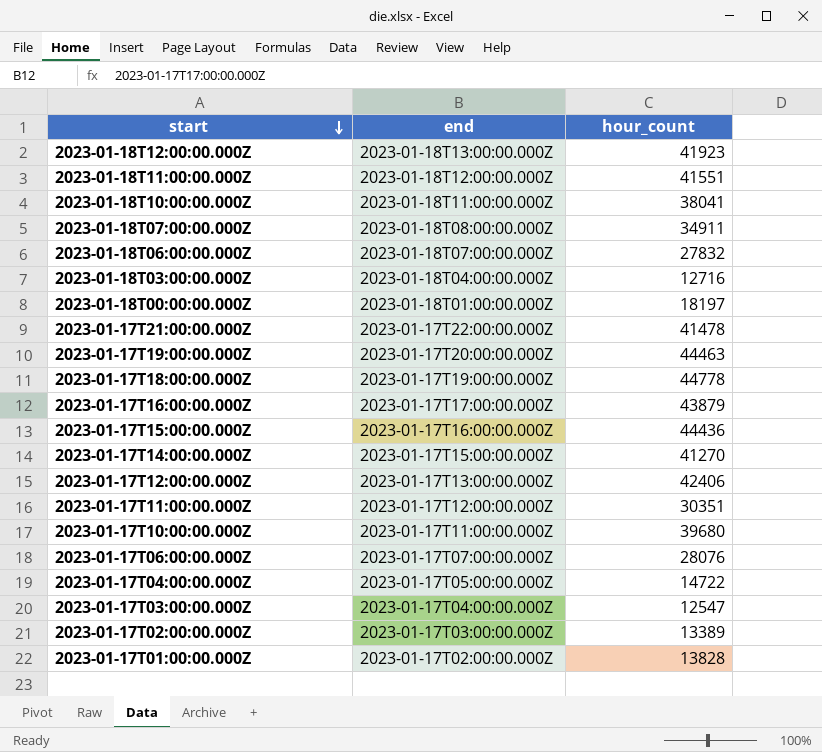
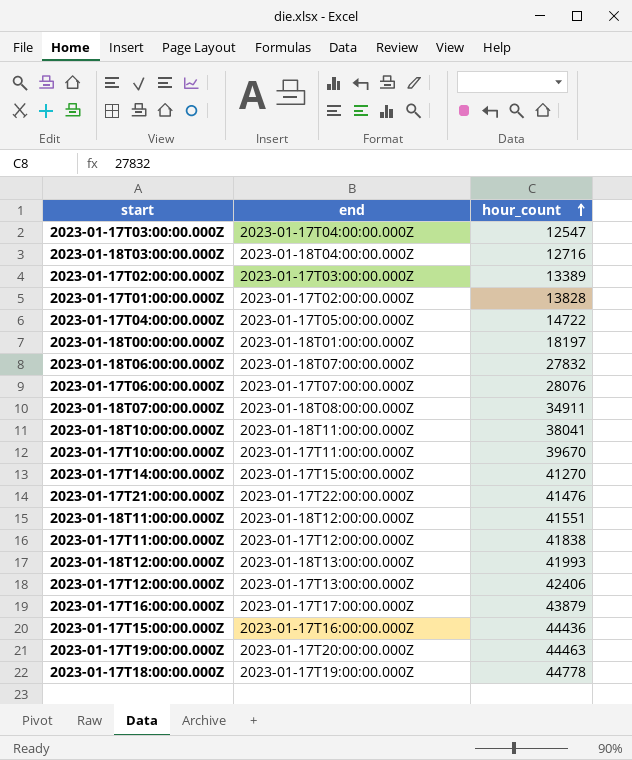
row order: start descending -> hour_count ascending
2023-01-17T10:00:00.000Z | hour_count: 39680 -> 39670
2023-01-17T21:00:00.000Z | hour_count: 41478 -> 41476
2023-01-17T11:00:00.000Z | hour_count: 30351 -> 41838
2023-01-18T12:00:00.000Z | hour_count: 41923 -> 41993

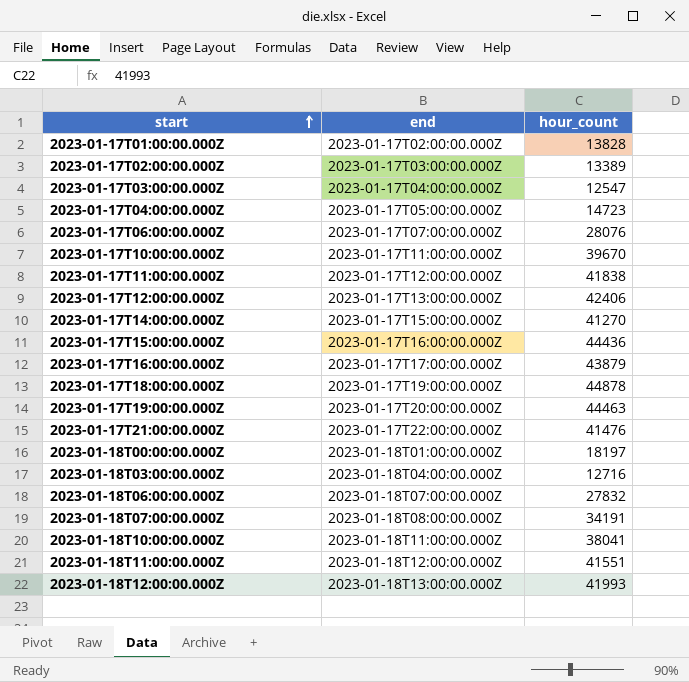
row order: hour_count ascending -> start ascending
2023-01-17T04:00:00.000Z | hour_count: 14722 -> 14723
2023-01-17T18:00:00.000Z | hour_count: 44778 -> 44878
2023-01-18T07:00:00.000Z | hour_count: 34911 -> 34191

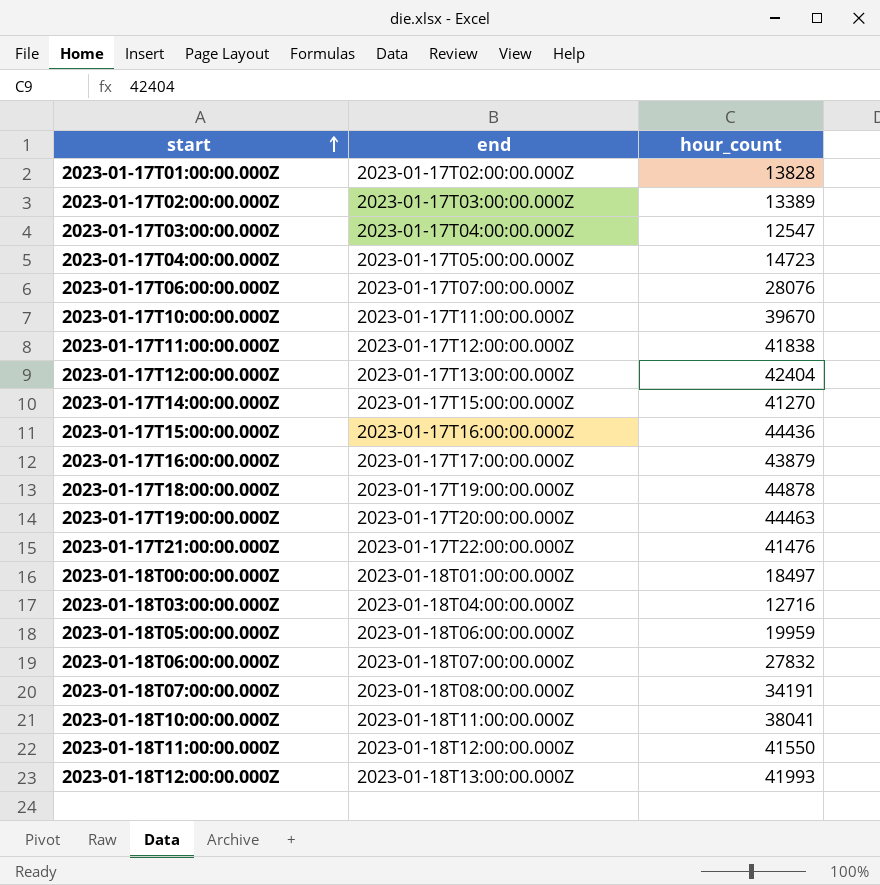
2023-01-17T12:00:00.000Z | hour_count: 42406 -> 42404
2023-01-18T00:00:00.000Z | hour_count: 18197 -> 18497
row 2023-01-18T05:00:00.000Z: none -> 2023-01-18T06:00:00.000Z | 19959
2023-01-18T11:00:00.000Z | hour_count: 41551 -> 41550

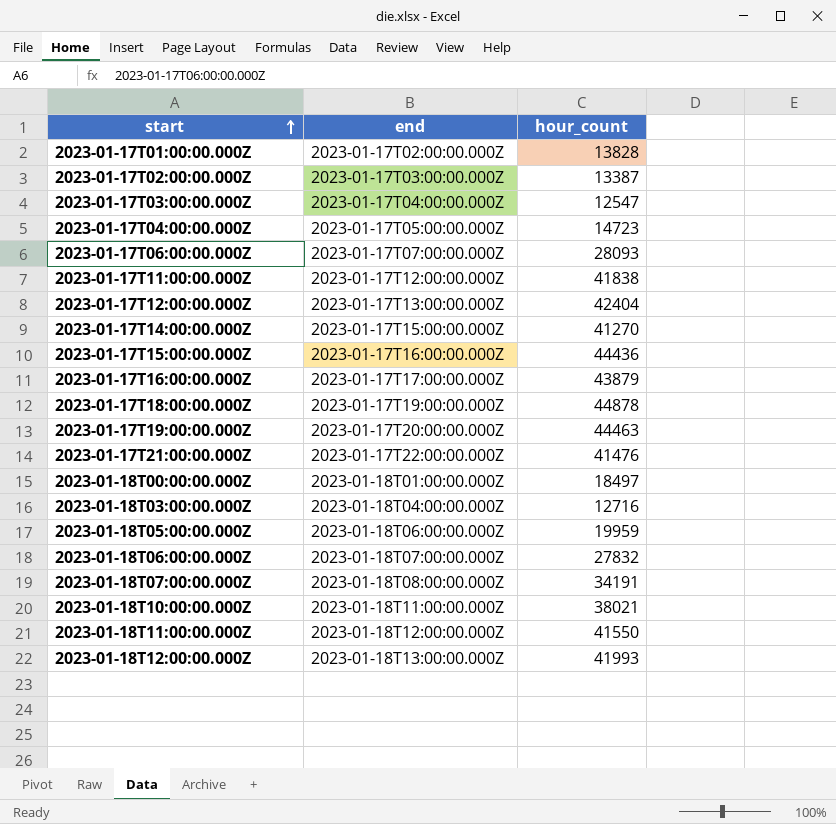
row 2023-01-17T10:00:00.000Z: 2023-01-17T11:00:00.000Z | 39670 -> none
2023-01-17T02:00:00.000Z | hour_count: 13389 -> 13387
2023-01-17T06:00:00.000Z | hour_count: 28076 -> 28093
2023-01-18T10:00:00.000Z | hour_count: 38041 -> 38021

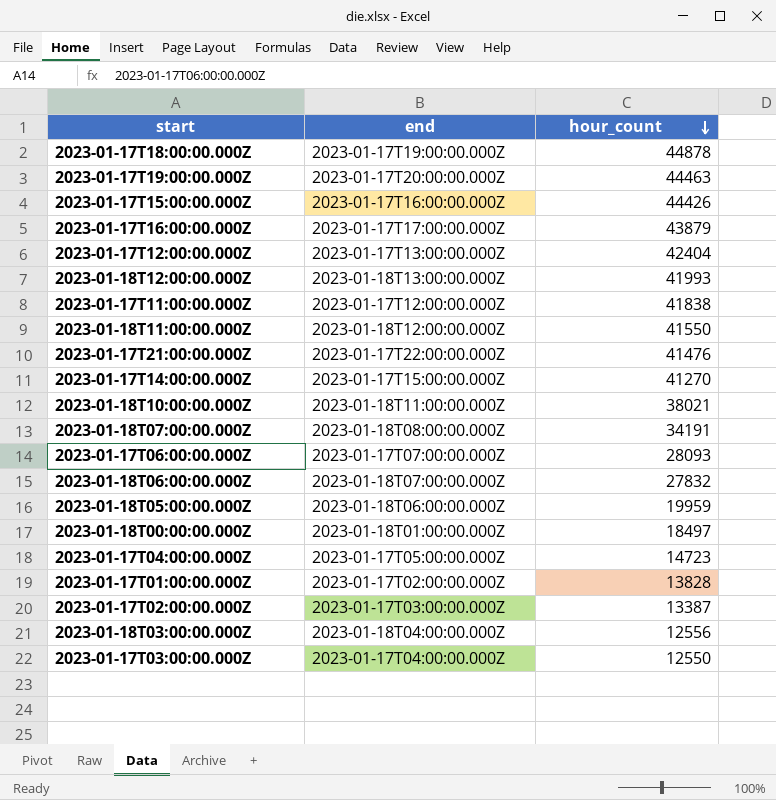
row order: start ascending -> hour_count descending
2023-01-17T15:00:00.000Z | hour_count: 44436 -> 44426
2023-01-18T03:00:00.000Z | hour_count: 12716 -> 12556
2023-01-17T03:00:00.000Z | hour_count: 12547 -> 12550

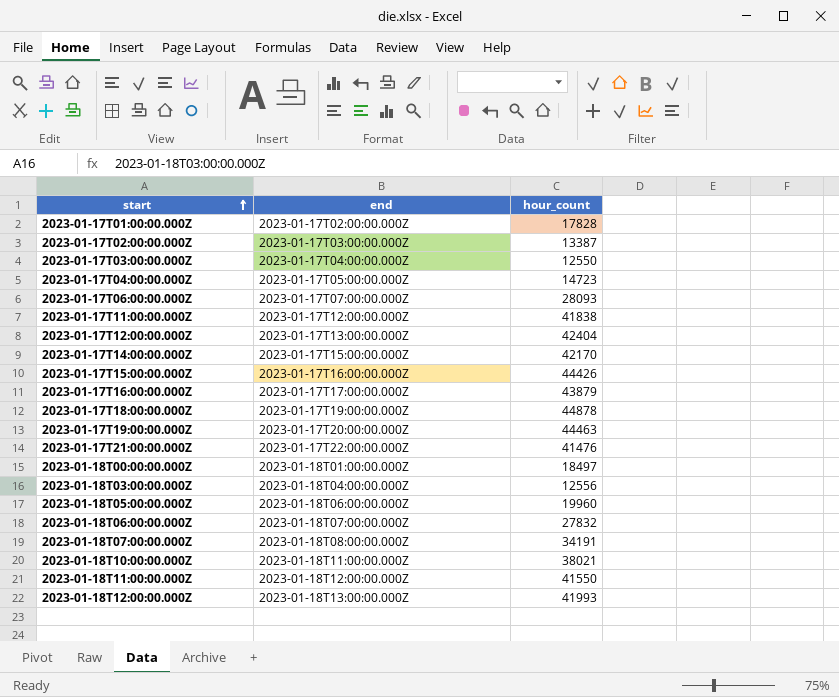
row order: hour_count descending -> start ascending
2023-01-17T01:00:00.000Z | hour_count: 13828 -> 17828
2023-01-17T14:00:00.000Z | hour_count: 41270 -> 42170
2023-01-18T05:00:00.000Z | hour_count: 19959 -> 19960

